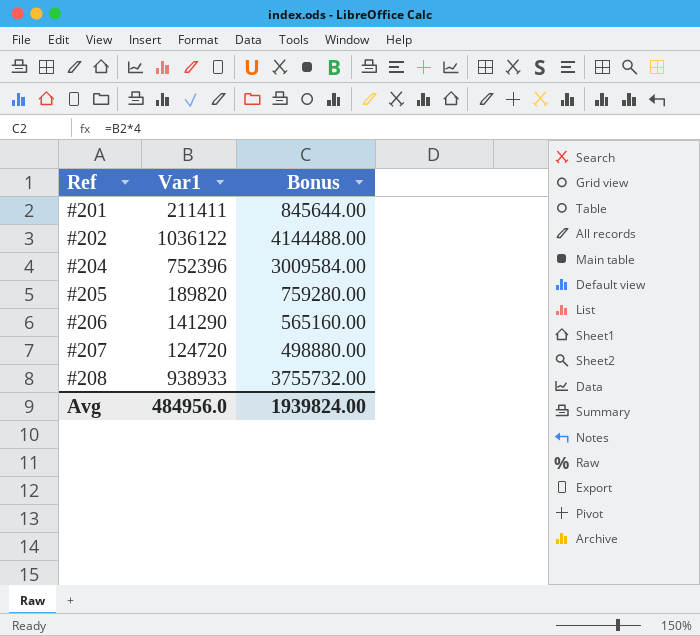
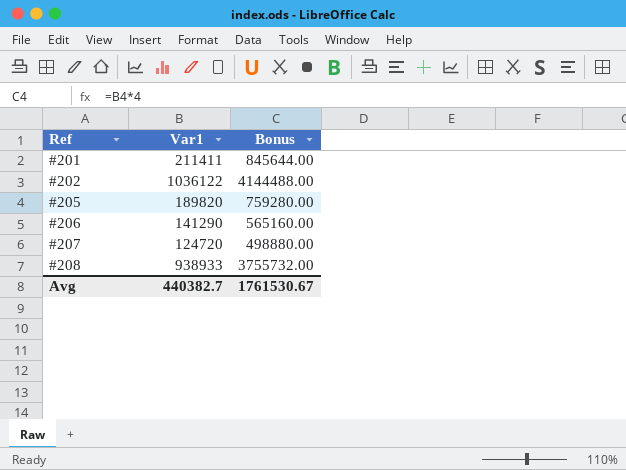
row #204: 752396 | 3009584.00 -> none
Avg | Var1: 484956.0 -> 440382.7
Avg | Bonus: 1939824.00 -> 1761530.67

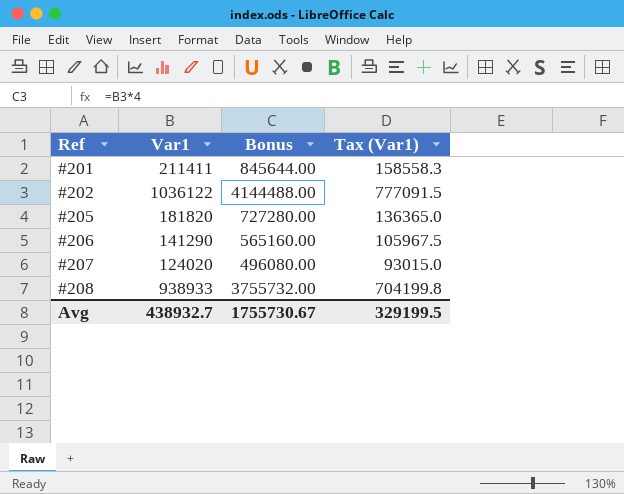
column Tax (Var1) | formula: none -> [Var1] * 0.75
#205 | Var1: 189820 -> 181820
#205 | Bonus: 759280.00 -> 727280.00
#207 | Var1: 124720 -> 124020
#207 | Bonus: 498880.00 -> 496080.00
Avg | Var1: 440382.7 -> 438932.7
Avg | Bonus: 1761530.67 -> 1755730.67

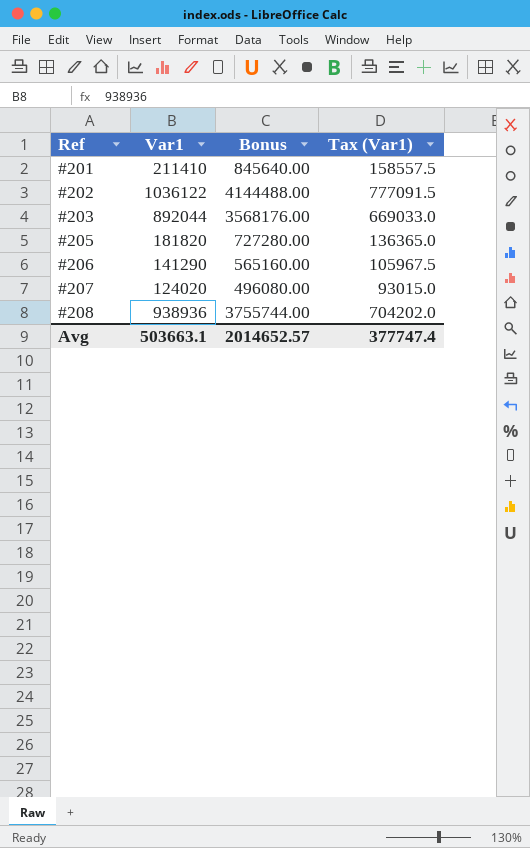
#201 | Var1: 211411 -> 211410
#201 | Bonus: 845644.00 -> 845640.00
#201 | Tax (Var1): 158558.3 -> 158557.5
row #203: none -> 892044 | 3568176.00 | 669033.0
#208 | Var1: 938933 -> 938936
#208 | Bonus: 3755732.00 -> 3755744.00
#208 | Tax (Var1): 704199.8 -> 704202.0
Avg | Var1: 438932.7 -> 503663.1
Avg | Bonus: 1755730.67 -> 2014652.57
Avg | Tax (Var1): 329199.5 -> 377747.4

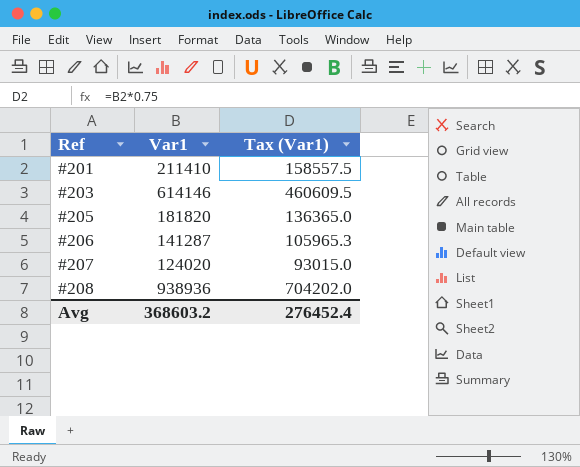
column Bonus | formula: [Var1] * 4 -> none
row #202: 1036122 | 4144488.00 | 777091.5 -> none
#203 | Var1: 892044 -> 614146
#203 | Tax (Var1): 669033.0 -> 460609.5
#206 | Var1: 141290 -> 141287
#206 | Tax (Var1): 105967.5 -> 105965.3
Avg | Var1: 503663.1 -> 368603.2
Avg | Tax (Var1): 377747.4 -> 276452.4

